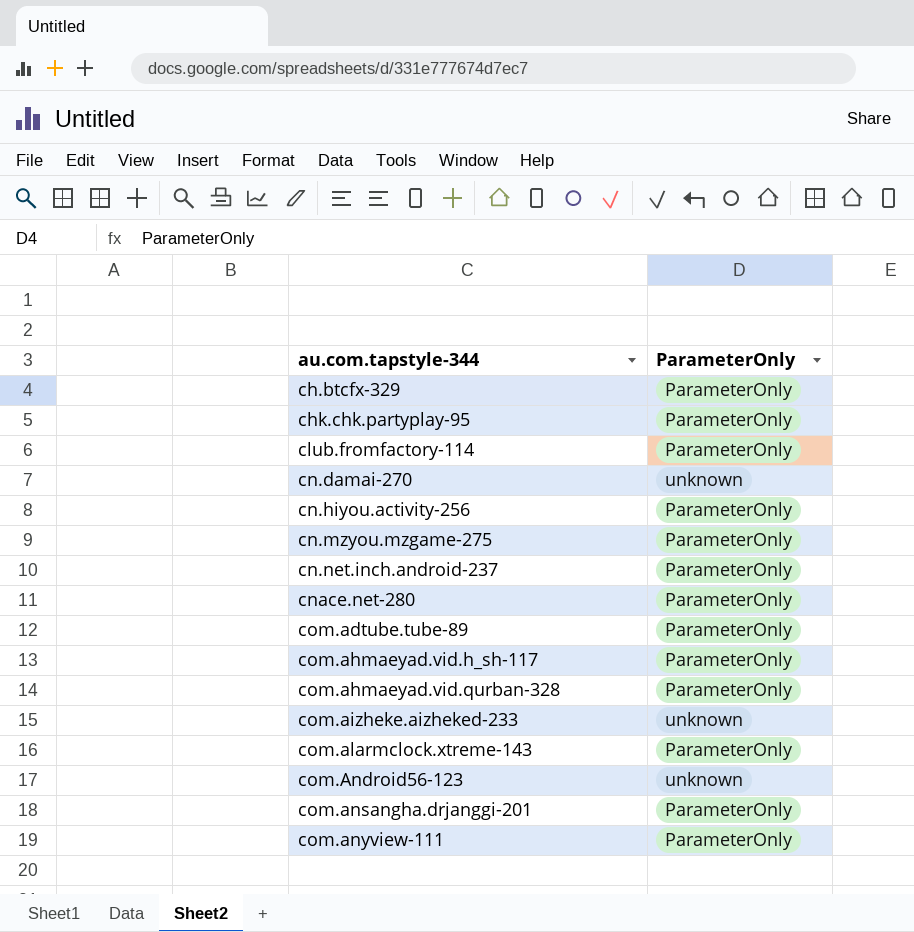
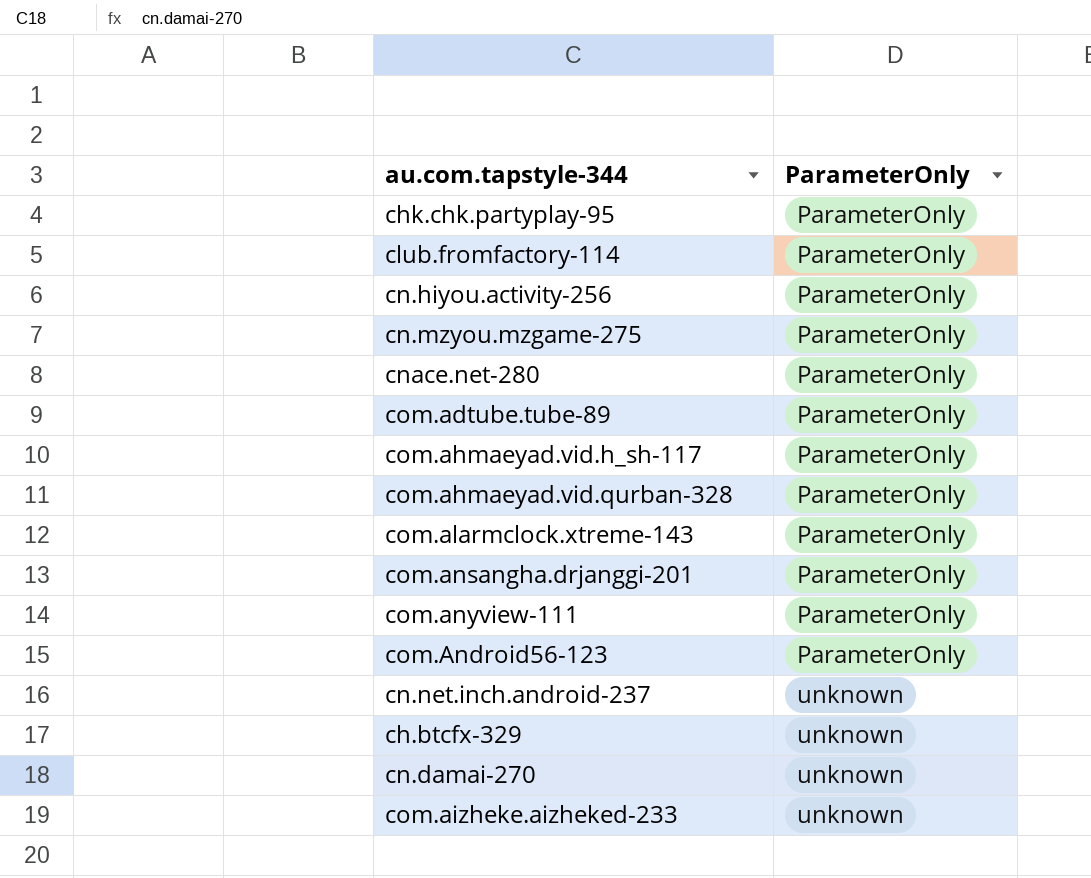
row order: au.com.tapstyle-344 ascending -> ParameterOnly ascending
com.Android56-123 | ParameterOnly: unknown -> ParameterOnly
cn.net.inch.android-237 | ParameterOnly: ParameterOnly -> unknown
ch.btcfx-329 | ParameterOnly: ParameterOnly -> unknown

